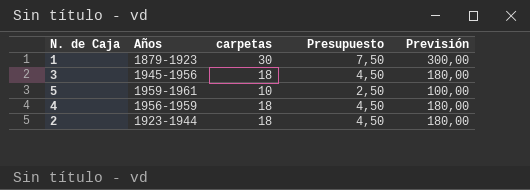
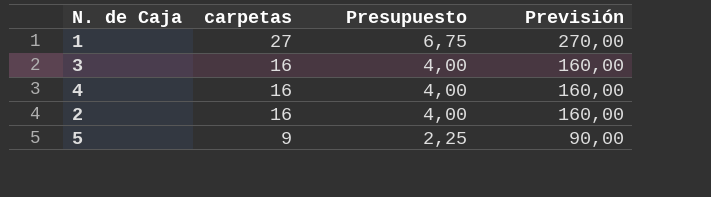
row order: none -> carpetas descending
column Años | position: 2 -> none
1 | carpetas: 30 -> 27
1 | Presupuesto: 7,50 -> 6,75
1 | Previsión: 300,00 -> 270,00
3 | carpetas: 18 -> 16
3 | Presupuesto: 4,50 -> 4,00
3 | Previsión: 180,00 -> 160,00
4 | carpetas: 18 -> 16
4 | Presupuesto: 4,50 -> 4,00
4 | Previsión: 180,00 -> 160,00
2 | carpetas: 18 -> 16
2 | Presupuesto: 4,50 -> 4,00
2 | Previsión: 180,00 -> 160,00
5 | carpetas: 10 -> 9
5 | Presupuesto: 2,50 -> 2,25
5 | Previsión: 100,00 -> 90,00

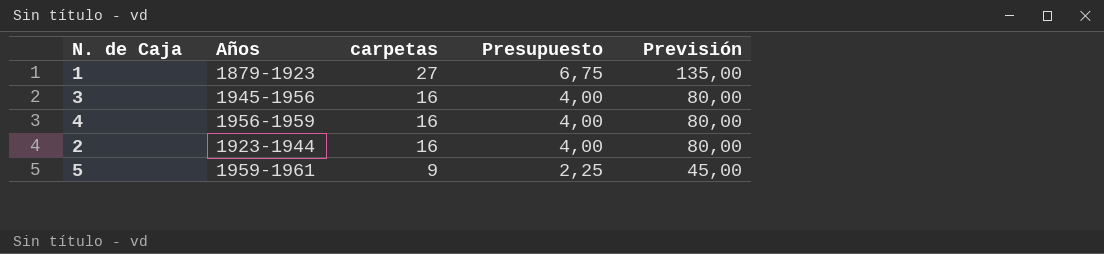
column Años | position: none -> 2
column Previsión | formula: [carpetas] * 10 -> [carpetas] * 5

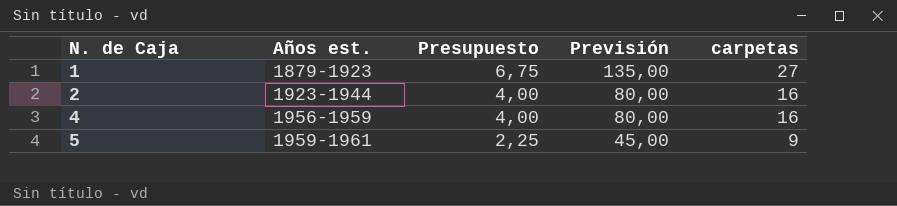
row order: carpetas descending -> N. de Caja ascending
column name: Años -> Años est.
column carpetas | position: 3 -> 5
row 3: 1945-1956 | 16 | 4,00 | 80,00 -> none

